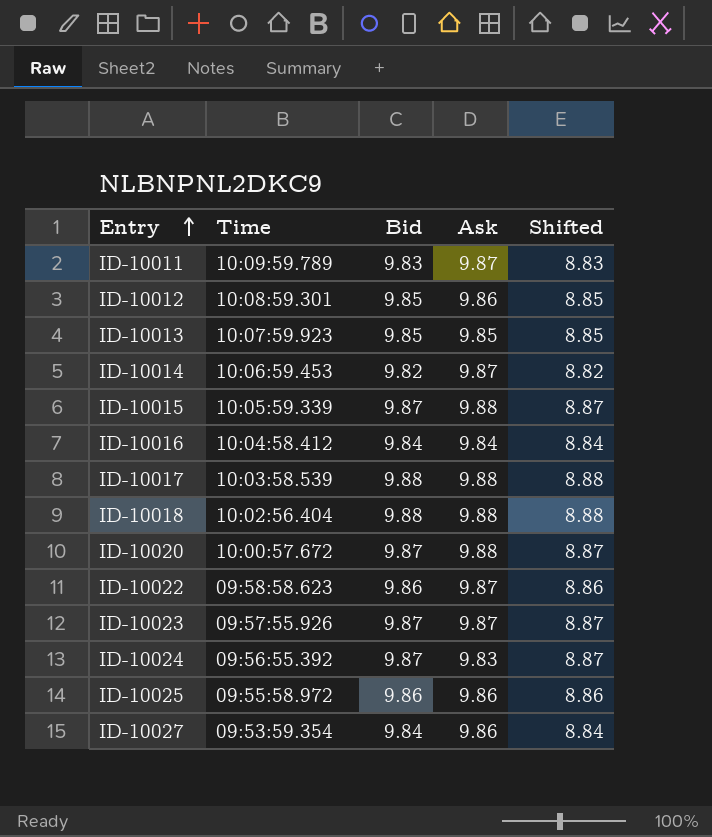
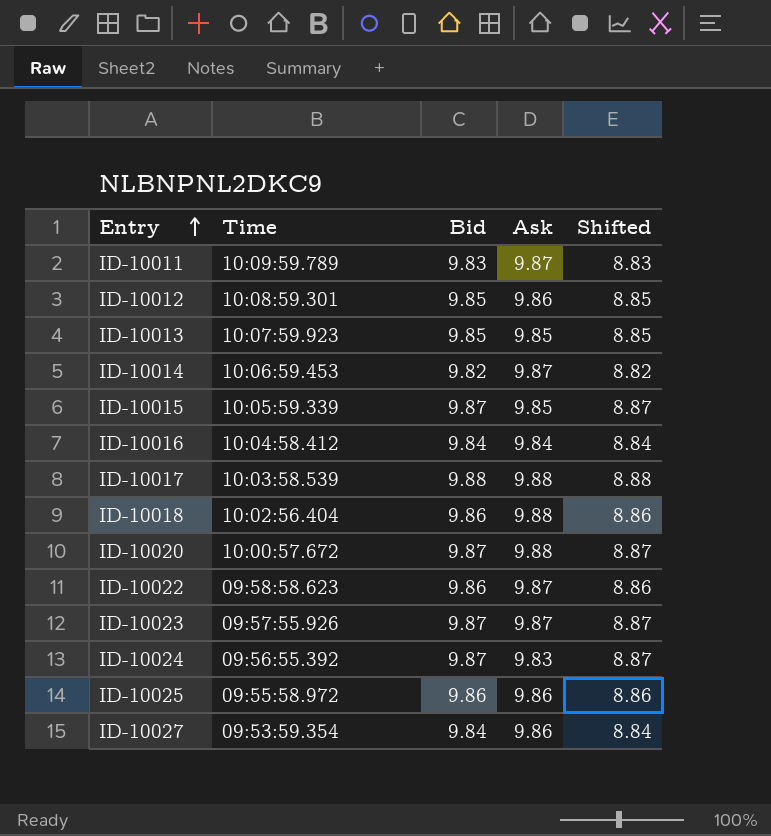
ID-10015 | Ask: 9.88 -> 9.85
ID-10018 | Bid: 9.88 -> 9.86
ID-10018 | Shifted: 8.88 -> 8.86

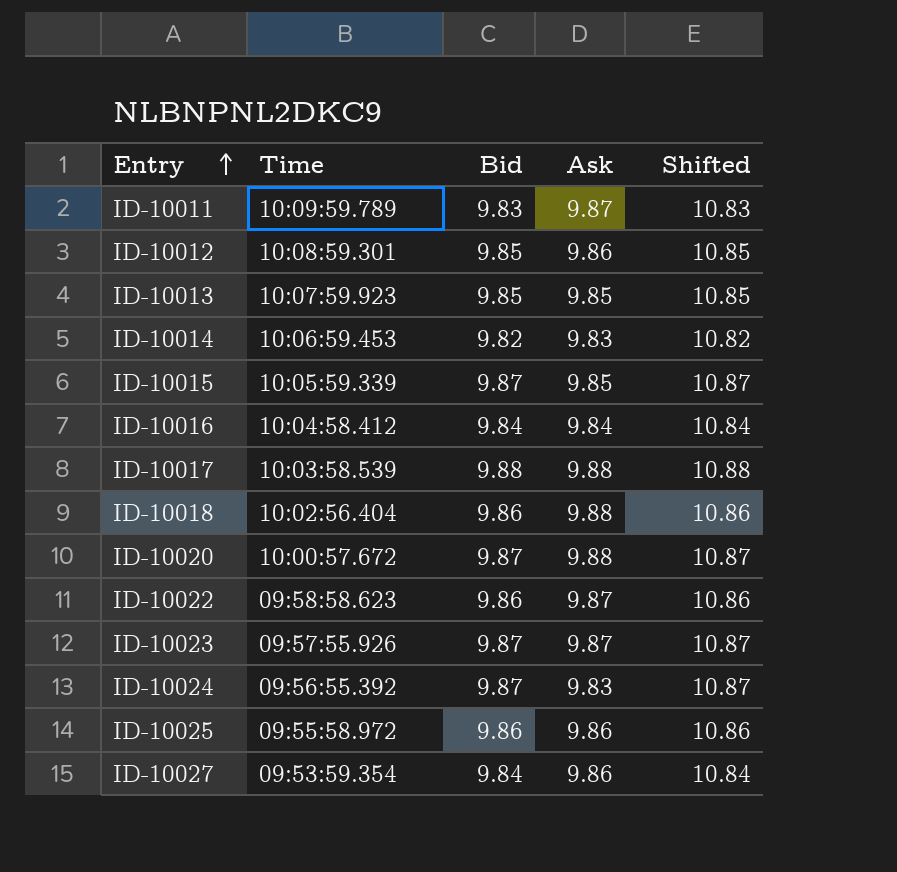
column Shifted | formula: [Bid] - 1 -> [Bid] + 1
ID-10014 | Ask: 9.87 -> 9.83

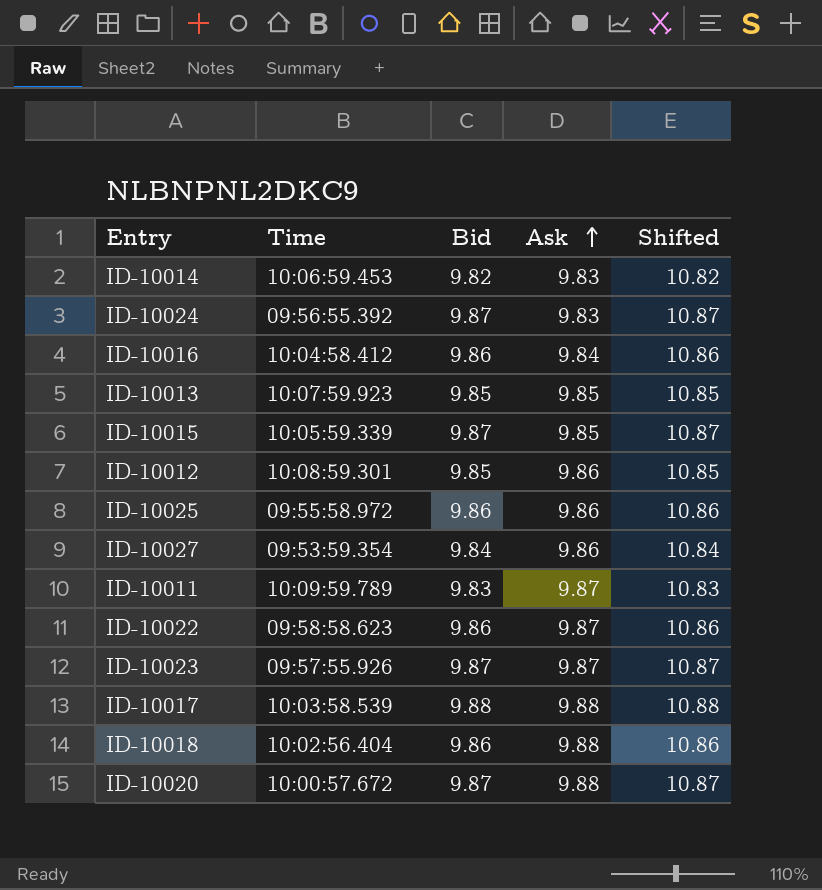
row order: Entry ascending -> Ask ascending
ID-10016 | Bid: 9.84 -> 9.86
ID-10016 | Shifted: 10.84 -> 10.86

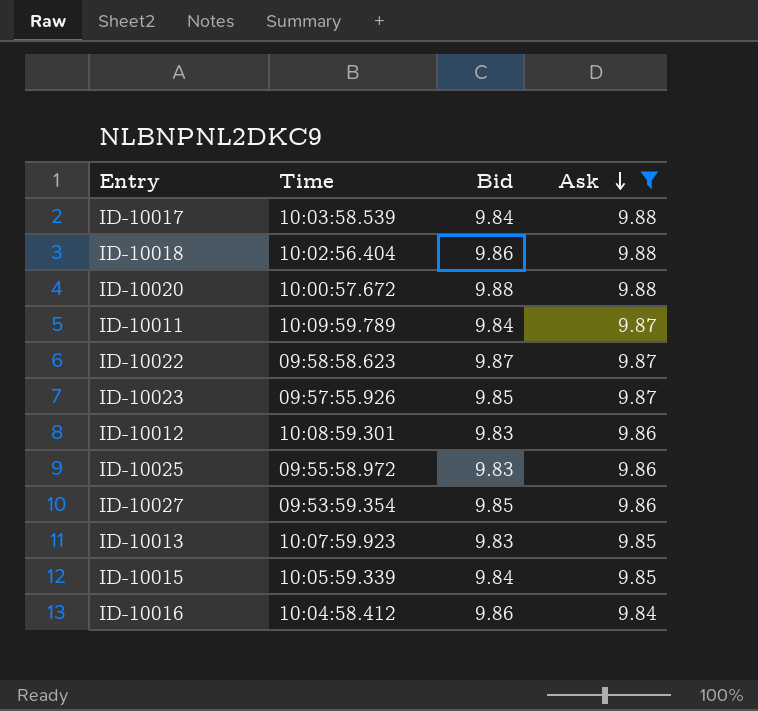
filter: none -> Ask != 9.83
row order: Ask ascending -> Ask descending
column Shifted | formula: [Bid] + 1 -> none
ID-10017 | Bid: 9.88 -> 9.84
ID-10020 | Bid: 9.87 -> 9.88
ID-10011 | Bid: 9.83 -> 9.84
ID-10022 | Bid: 9.86 -> 9.87
ID-10023 | Bid: 9.87 -> 9.85
ID-10012 | Bid: 9.85 -> 9.83
ID-10025 | Bid: 9.86 -> 9.83
ID-10027 | Bid: 9.84 -> 9.85
ID-10013 | Bid: 9.85 -> 9.83
ID-10015 | Bid: 9.87 -> 9.84

